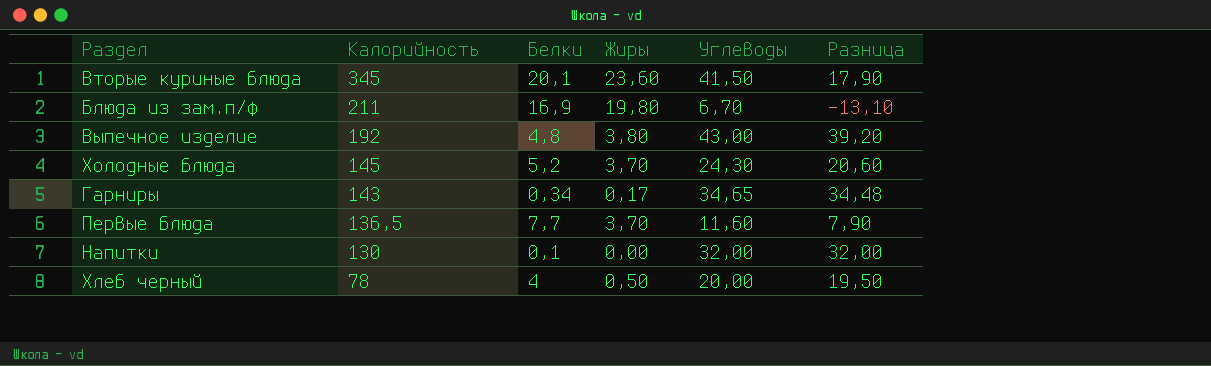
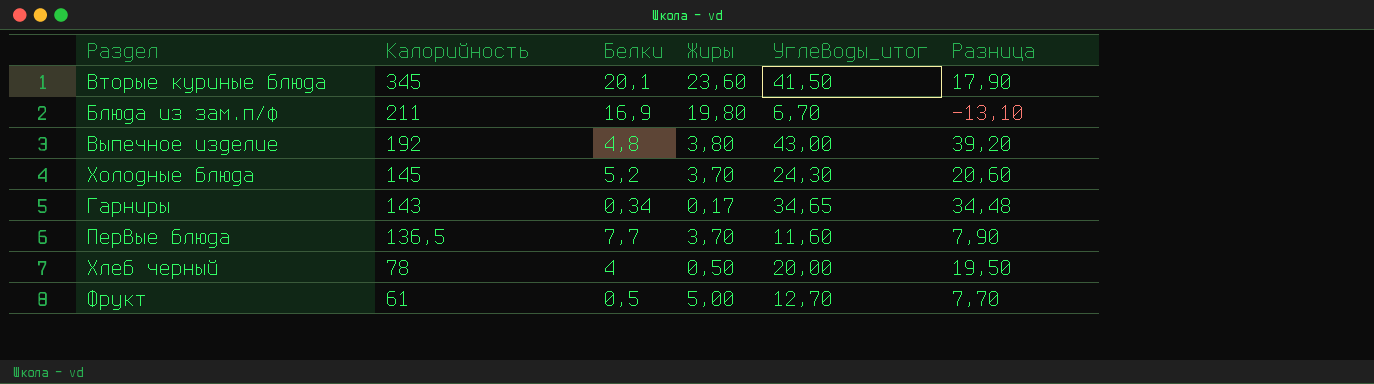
column name: Углеводы -> Углеводы_итог
row Напитки: 130 | 0,1 | 0,00 | 32,00 | 32,00 -> none
row Фрукт: none -> 61 | 0,5 | 5,00 | 12,70 | 7,70

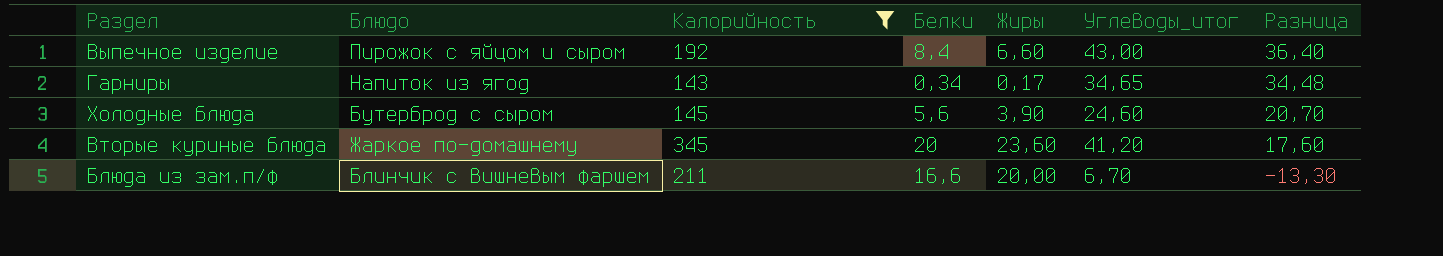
filter: none -> Калорийность >= 143
row order: Калорийность descending -> Разница descending
column Блюдо | position: none -> 2
Выпечное изделие | Белки: 4,8 -> 8,4
Выпечное изделие | Жиры: 3,80 -> 6,60
Выпечное изделие | Разница: 39,20 -> 36,40
Холодные блюда | Белки: 5,2 -> 5,6
Холодные блюда | Жиры: 3,70 -> 3,90
Холодные блюда | Углеводы_итог: 24,30 -> 24,60
Холодные блюда | Разница: 20,60 -> 20,70
Вторые куриные блюда | Белки: 20,1 -> 20
Вторые куриные блюда | Углеводы_итог: 41,50 -> 41,20
Вторые куриные блюда | Разница: 17,90 -> 17,60
Блюда из зам.п/ф | Белки: 16,9 -> 16,6
Блюда из зам.п/ф | Жиры: 19,80 -> 20,00
Блюда из зам.п/ф | Разница: -13,10 -> -13,30

